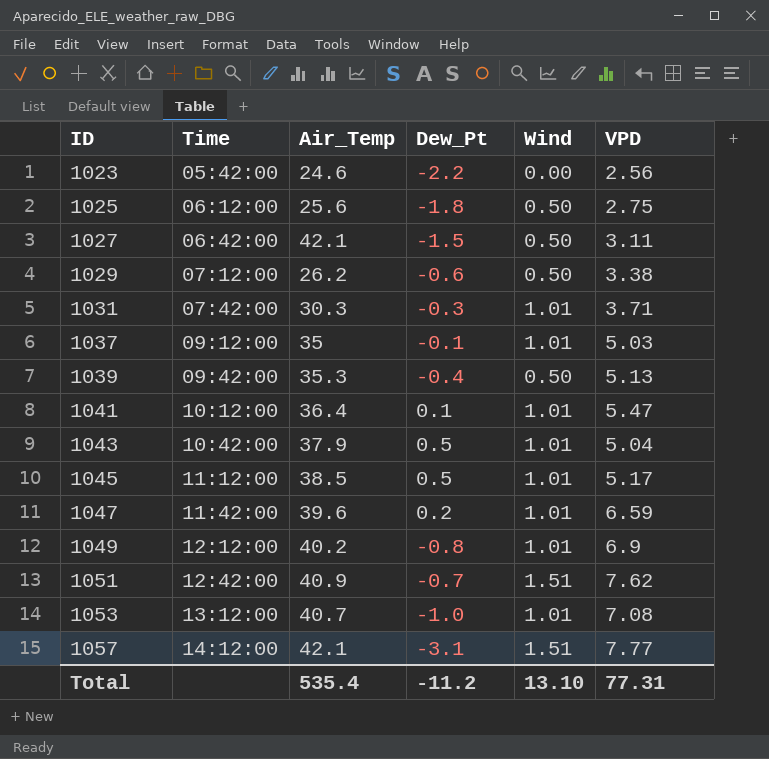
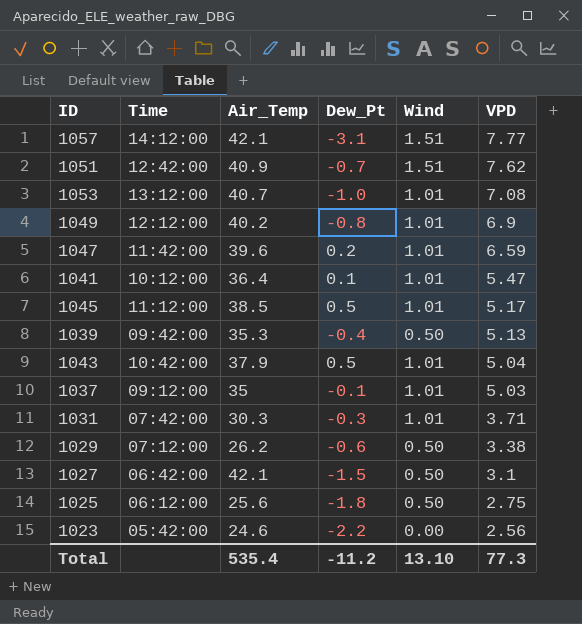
row order: ID ascending -> VPD descending
1027 | VPD: 3.11 -> 3.1
Total | VPD: 77.31 -> 77.3

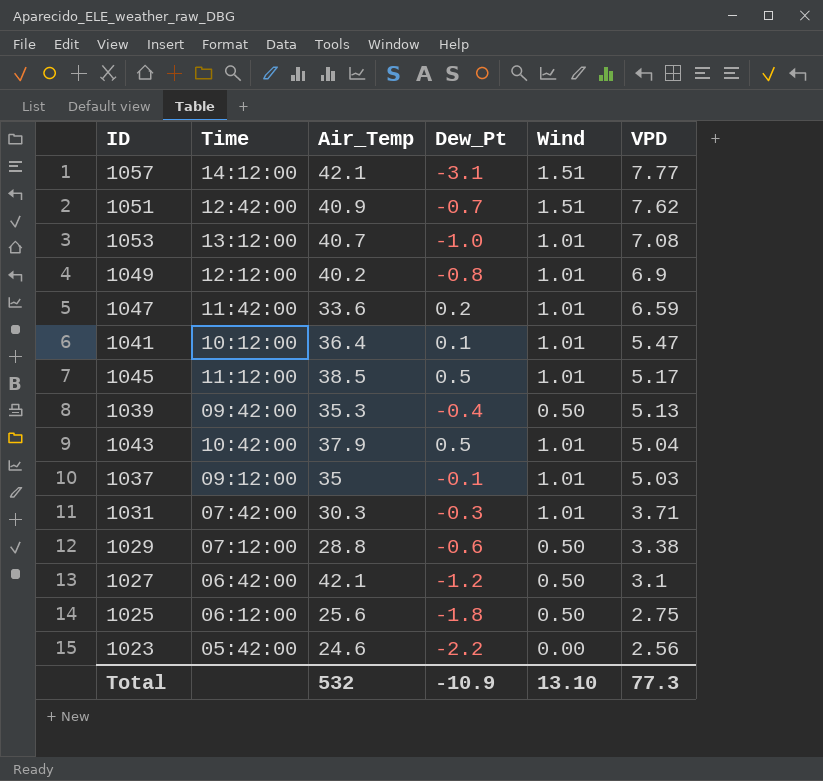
1047 | Air_Temp: 39.6 -> 33.6
1029 | Air_Temp: 26.2 -> 28.8
1027 | Dew_Pt: -1.5 -> -1.2
Total | Air_Temp: 535.4 -> 532
Total | Dew_Pt: -11.2 -> -10.9

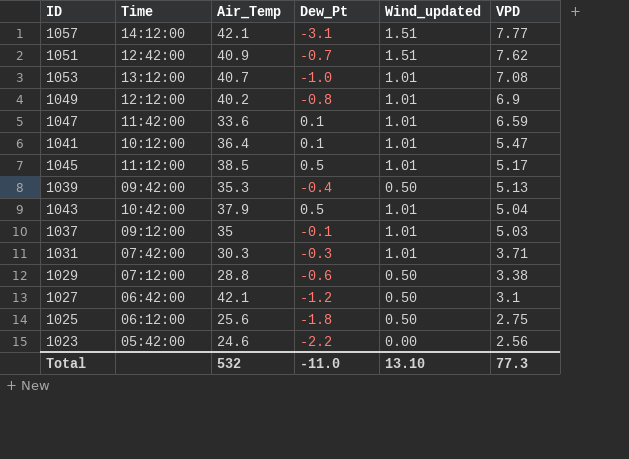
column name: Wind -> Wind_updated
1047 | Dew_Pt: 0.2 -> 0.1
Total | Dew_Pt: -10.9 -> -11.0

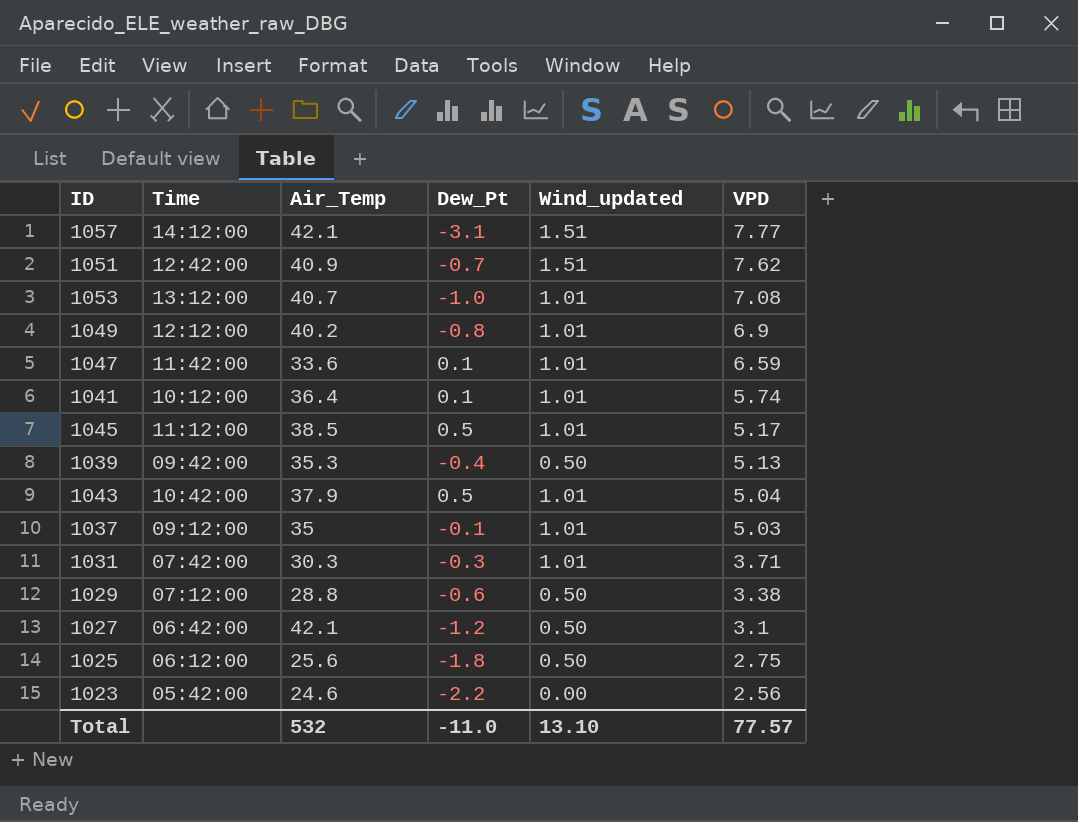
1041 | VPD: 5.47 -> 5.74
Total | VPD: 77.3 -> 77.57

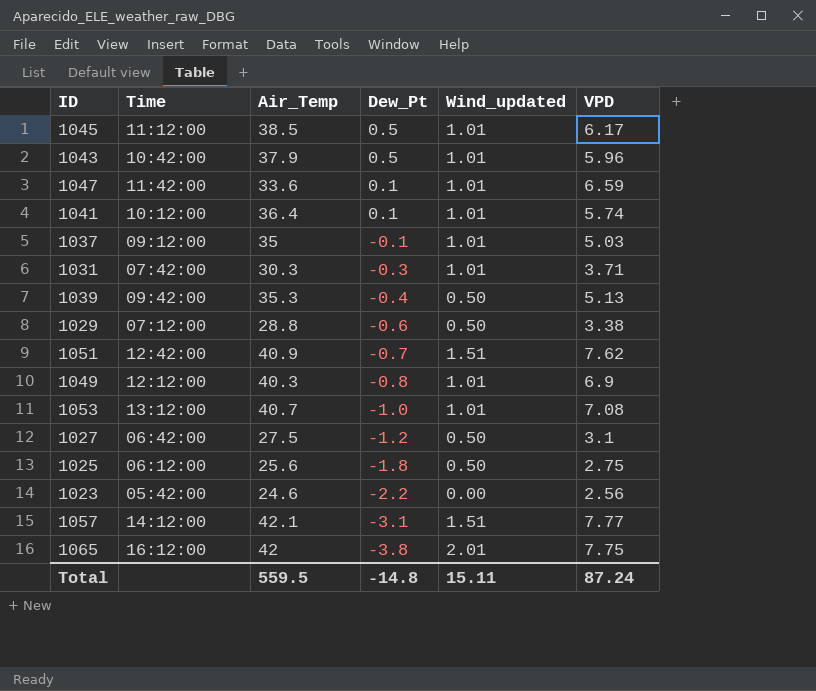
row order: VPD descending -> Dew_Pt descending
1045 | VPD: 5.17 -> 6.17
1043 | VPD: 5.04 -> 5.96
1049 | Air_Temp: 40.2 -> 40.3
1027 | Air_Temp: 42.1 -> 27.5
row 1065: none -> 16:12:00 | 42 | -3.8 | 2.01 | 7.75
Total | Air_Temp: 532 -> 559.5
Total | Dew_Pt: -11.0 -> -14.8
Total | Wind_updated: 13.10 -> 15.11
Total | VPD: 77.57 -> 87.24

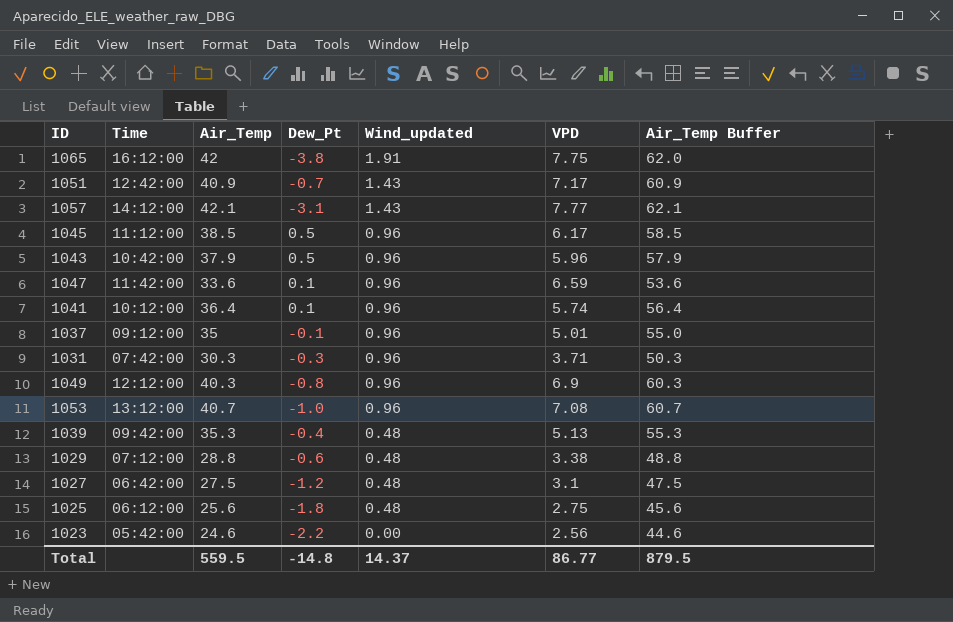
row order: Dew_Pt descending -> Wind_updated descending
column Air_Temp Buffer | formula: none -> [Air_Temp] + 20
1065 | Wind_updated: 2.01 -> 1.91
1051 | Wind_updated: 1.51 -> 1.43
1051 | VPD: 7.62 -> 7.17
1057 | Wind_updated: 1.51 -> 1.43
1045 | Wind_updated: 1.01 -> 0.96
1043 | Wind_updated: 1.01 -> 0.96
1047 | Wind_updated: 1.01 -> 0.96
1041 | Wind_updated: 1.01 -> 0.96
1037 | Wind_updated: 1.01 -> 0.96
1037 | VPD: 5.03 -> 5.01
1031 | Wind_updated: 1.01 -> 0.96
1049 | Wind_updated: 1.01 -> 0.96
1053 | Wind_updated: 1.01 -> 0.96
1039 | Wind_updated: 0.50 -> 0.48
1029 | Wind_updated: 0.50 -> 0.48
1027 | Wind_updated: 0.50 -> 0.48
1025 | Wind_updated: 0.50 -> 0.48
Total | Wind_updated: 15.11 -> 14.37
Total | VPD: 87.24 -> 86.77

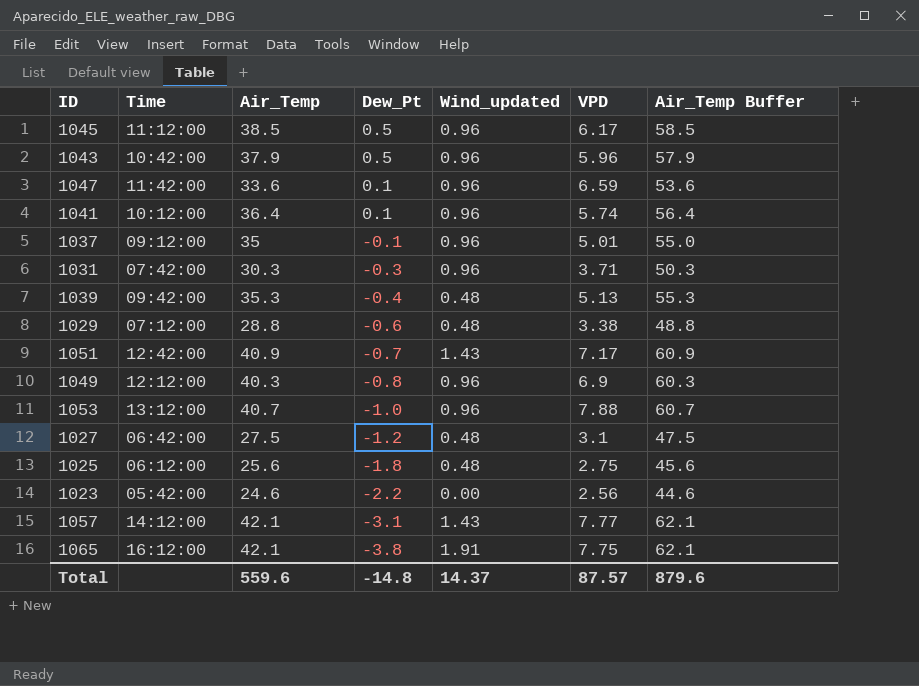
row order: Wind_updated descending -> Dew_Pt descending
1053 | VPD: 7.08 -> 7.88
1065 | Air_Temp: 42 -> 42.1
1065 | Air_Temp Buffer: 62.0 -> 62.1
Total | Air_Temp: 559.5 -> 559.6
Total | VPD: 86.77 -> 87.57
Total | Air_Temp Buffer: 879.5 -> 879.6

